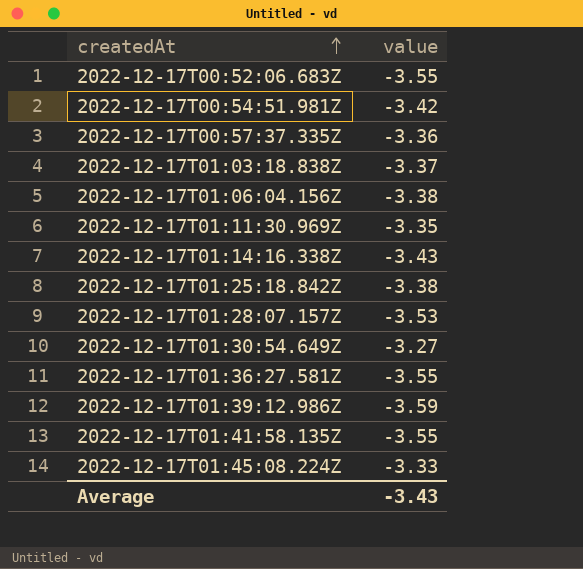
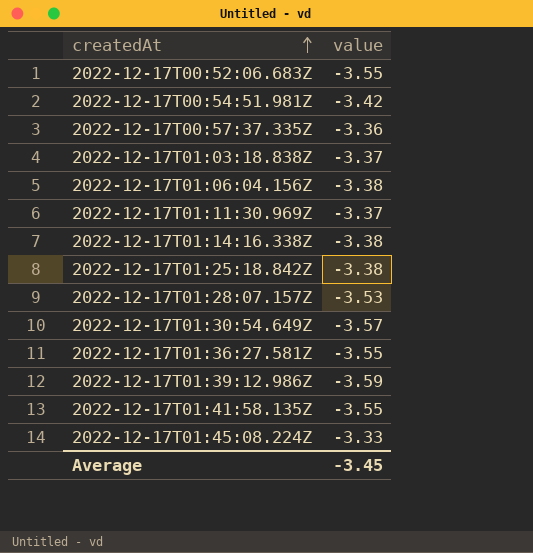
2022-12-17T01:11:30.969Z | value: -3.35 -> -3.37
2022-12-17T01:14:16.338Z | value: -3.43 -> -3.38
2022-12-17T01:30:54.649Z | value: -3.27 -> -3.57
Average | value: -3.43 -> -3.45

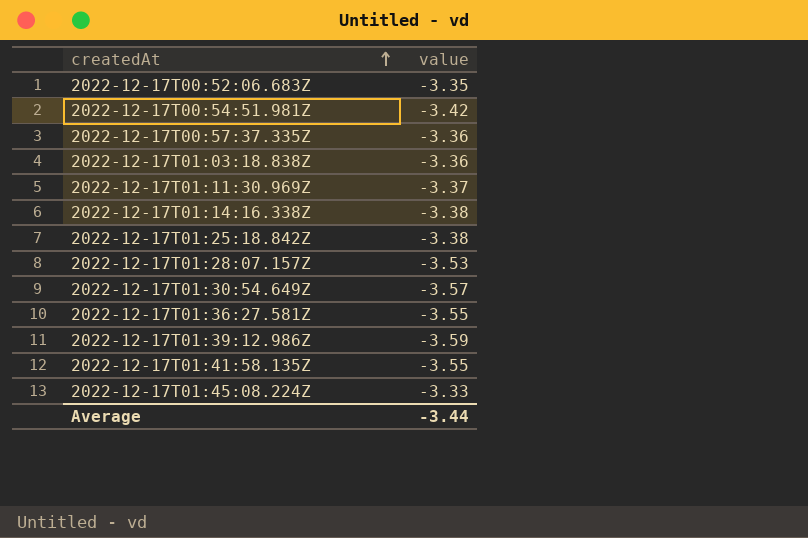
row 2022-12-17T01:06:04.156Z: -3.38 -> none
2022-12-17T00:52:06.683Z | value: -3.55 -> -3.35
2022-12-17T01:03:18.838Z | value: -3.37 -> -3.36
Average | value: -3.45 -> -3.44

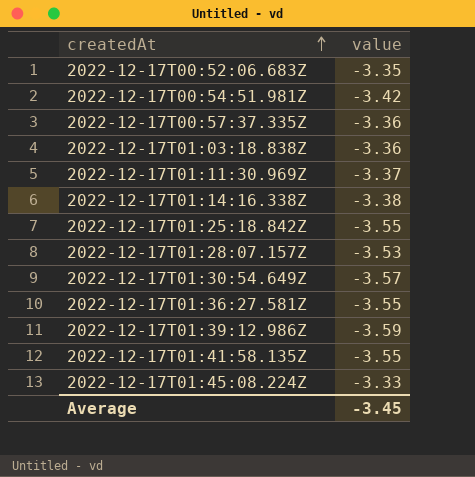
2022-12-17T01:25:18.842Z | value: -3.38 -> -3.55
Average | value: -3.44 -> -3.45

